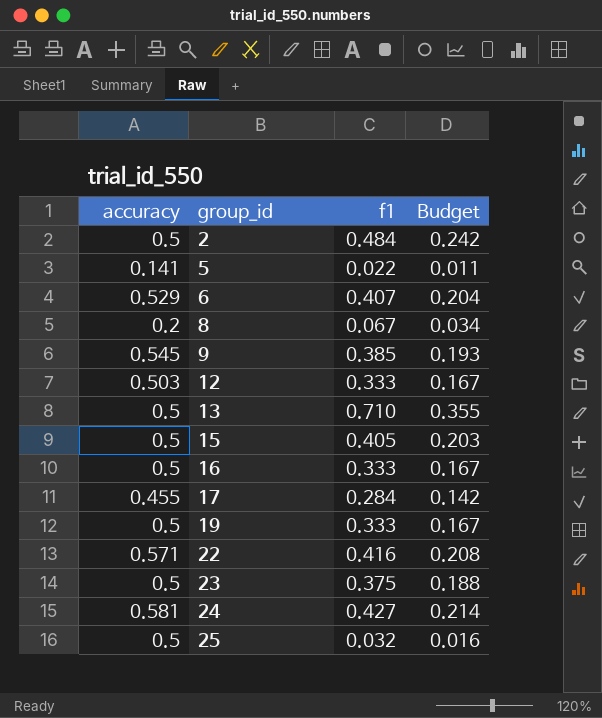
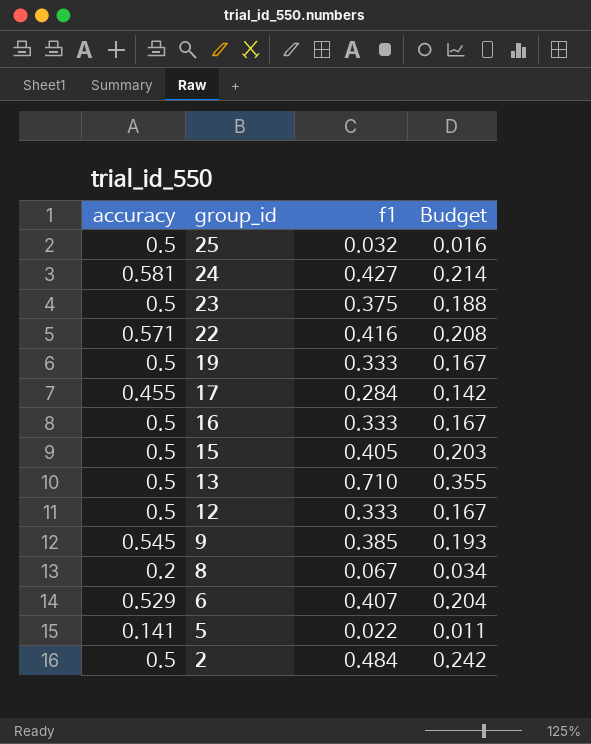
row order: group_id ascending -> group_id descending
12 | accuracy: 0.503 -> 0.5

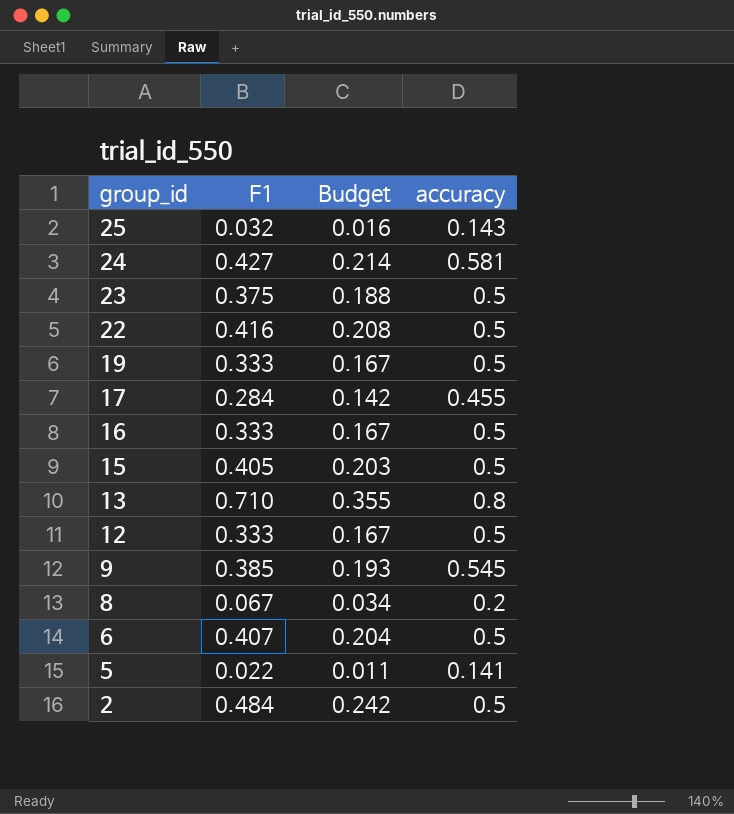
column name: f1 -> F1
column accuracy | position: 1 -> 4
25 | accuracy: 0.5 -> 0.143
22 | accuracy: 0.571 -> 0.5
13 | accuracy: 0.5 -> 0.8
6 | accuracy: 0.529 -> 0.5

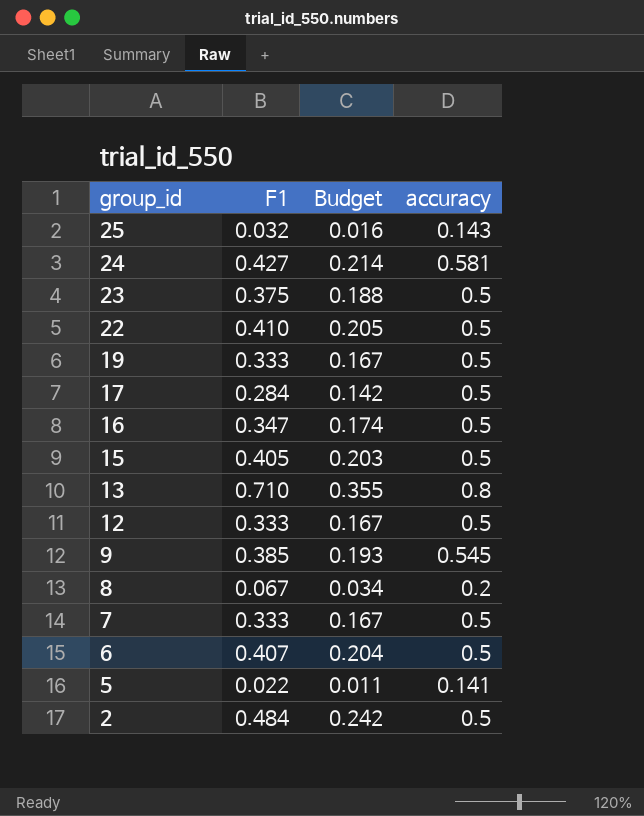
22 | F1: 0.416 -> 0.410
22 | Budget: 0.208 -> 0.205
17 | accuracy: 0.455 -> 0.5
16 | F1: 0.333 -> 0.347
16 | Budget: 0.167 -> 0.174
row 7: none -> 0.333 | 0.167 | 0.5

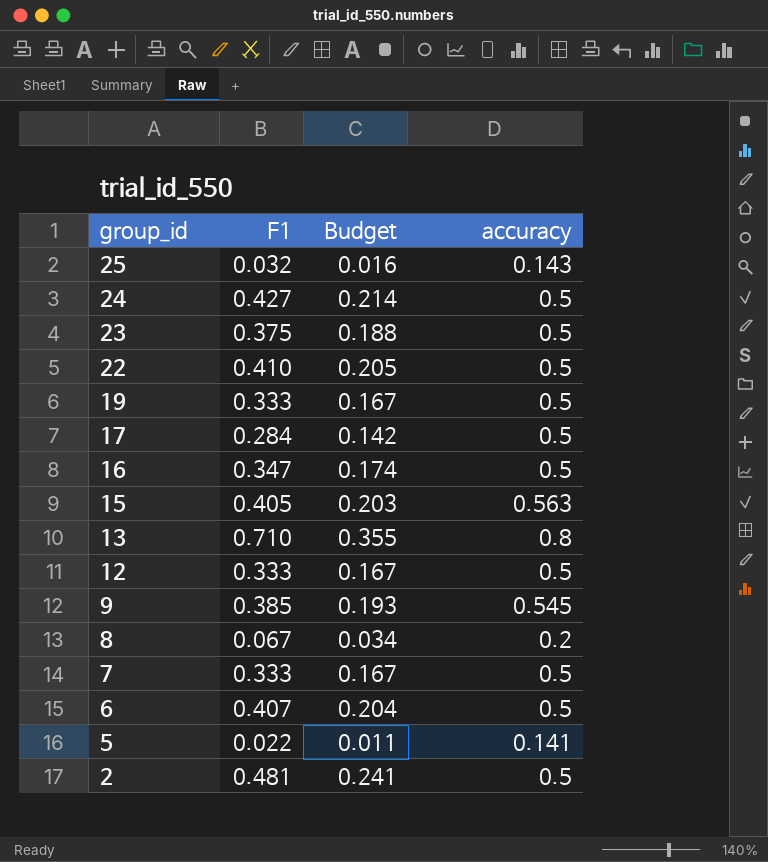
24 | accuracy: 0.581 -> 0.5
15 | accuracy: 0.5 -> 0.563
2 | F1: 0.484 -> 0.481
2 | Budget: 0.242 -> 0.241

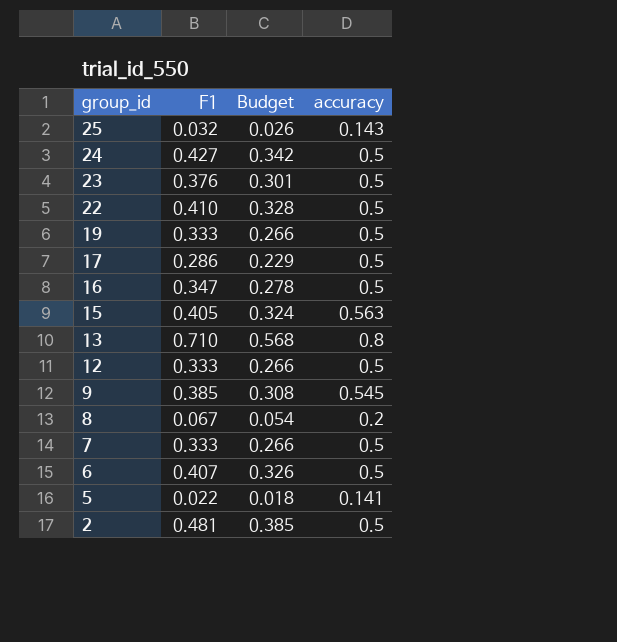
column Budget | formula: [F1] * 0.5 -> [F1] * 0.8
23 | F1: 0.375 -> 0.376
17 | F1: 0.284 -> 0.286

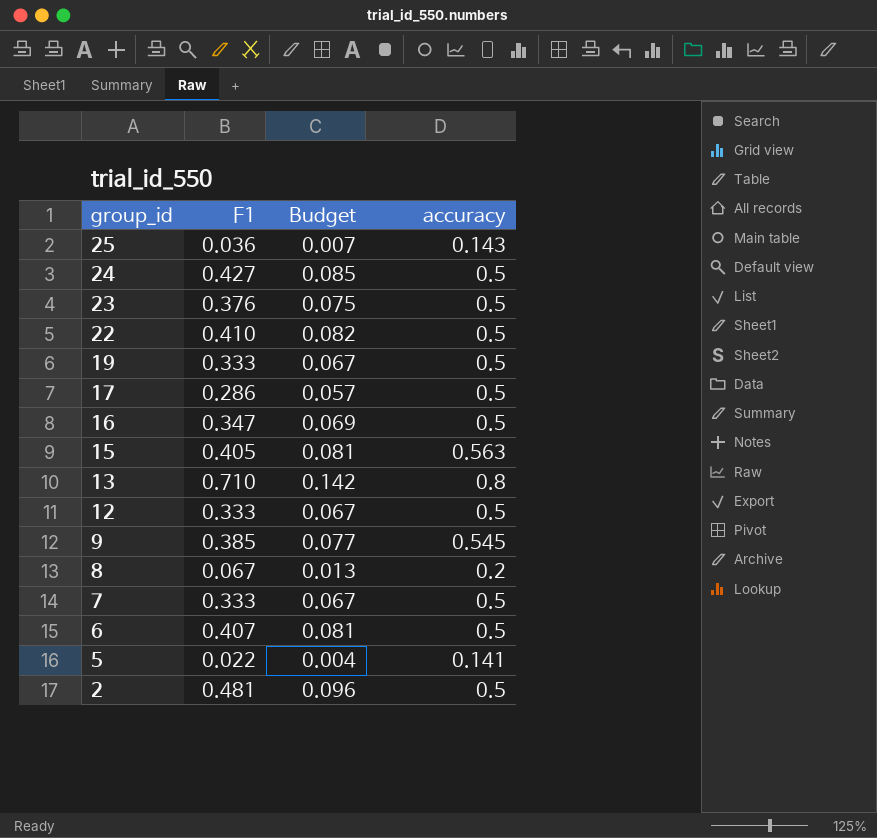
column Budget | formula: [F1] * 0.8 -> [F1] * 0.2
25 | F1: 0.032 -> 0.036

